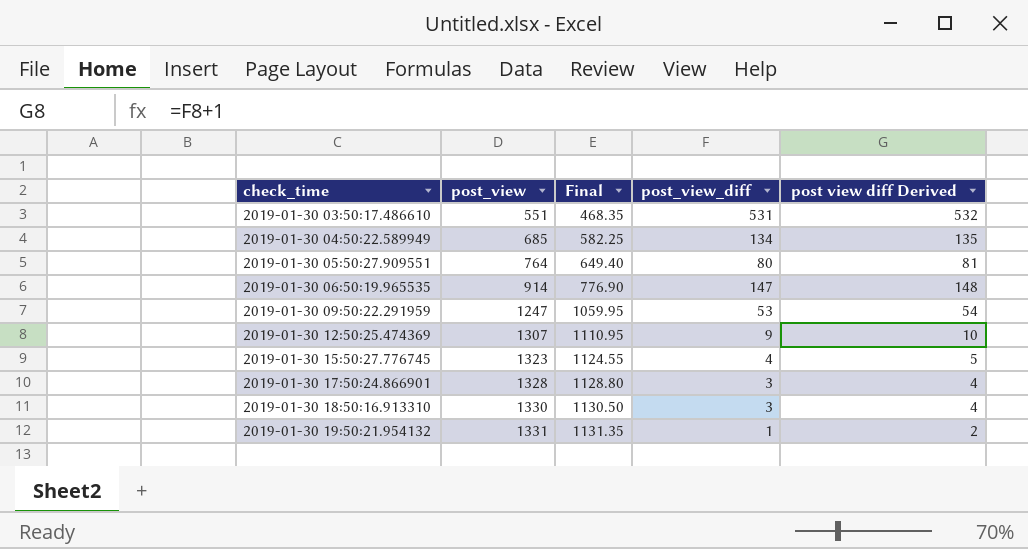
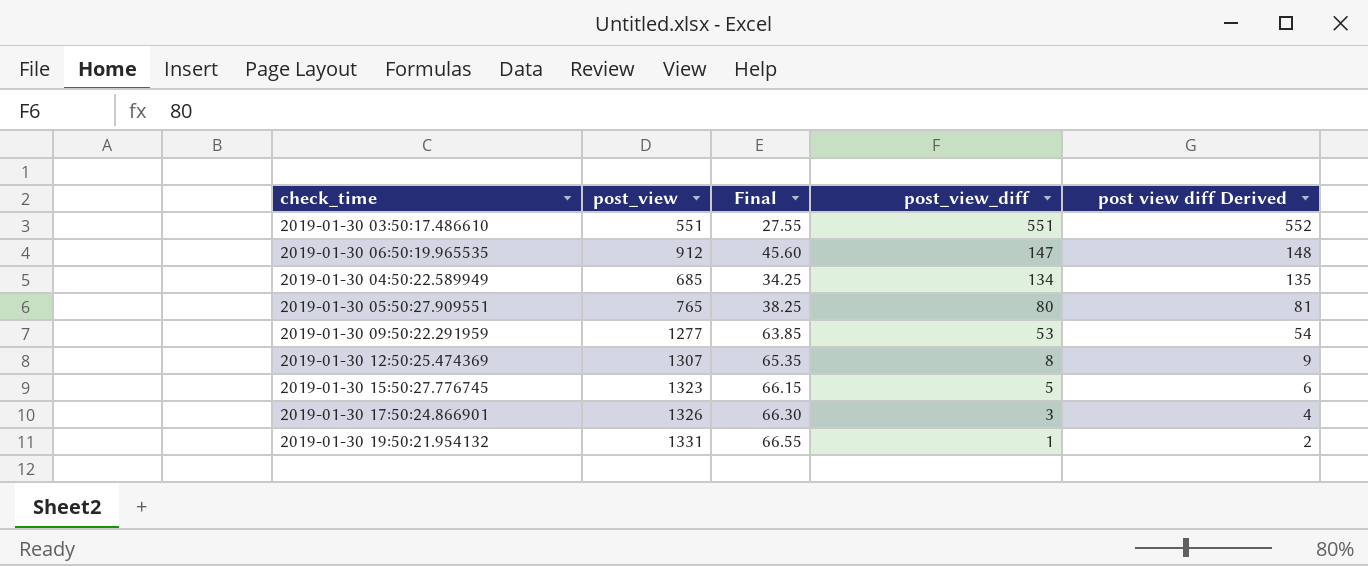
row order: check_time ascending -> post_view_diff descending
column Final | formula: [post_view] * 0.85 -> [post_view] * 0.05
row 2019-01-30 18:50:16.913310: 1330 | 1130.50 | 3 | 4 -> none
2019-01-30 03:50:17.486610 | post_view_diff: 531 -> 551
2019-01-30 03:50:17.486610 | post view diff Derived: 532 -> 552
2019-01-30 06:50:19.965535 | post_view: 914 -> 912
2019-01-30 05:50:27.909551 | post_view: 764 -> 765
2019-01-30 09:50:22.291959 | post_view: 1247 -> 1277
2019-01-30 12:50:25.474369 | post_view_diff: 9 -> 8
2019-01-30 12:50:25.474369 | post view diff Derived: 10 -> 9
2019-01-30 15:50:27.776745 | post_view_diff: 4 -> 5
2019-01-30 15:50:27.776745 | post view diff Derived: 5 -> 6
2019-01-30 17:50:24.866901 | post_view: 1328 -> 1326

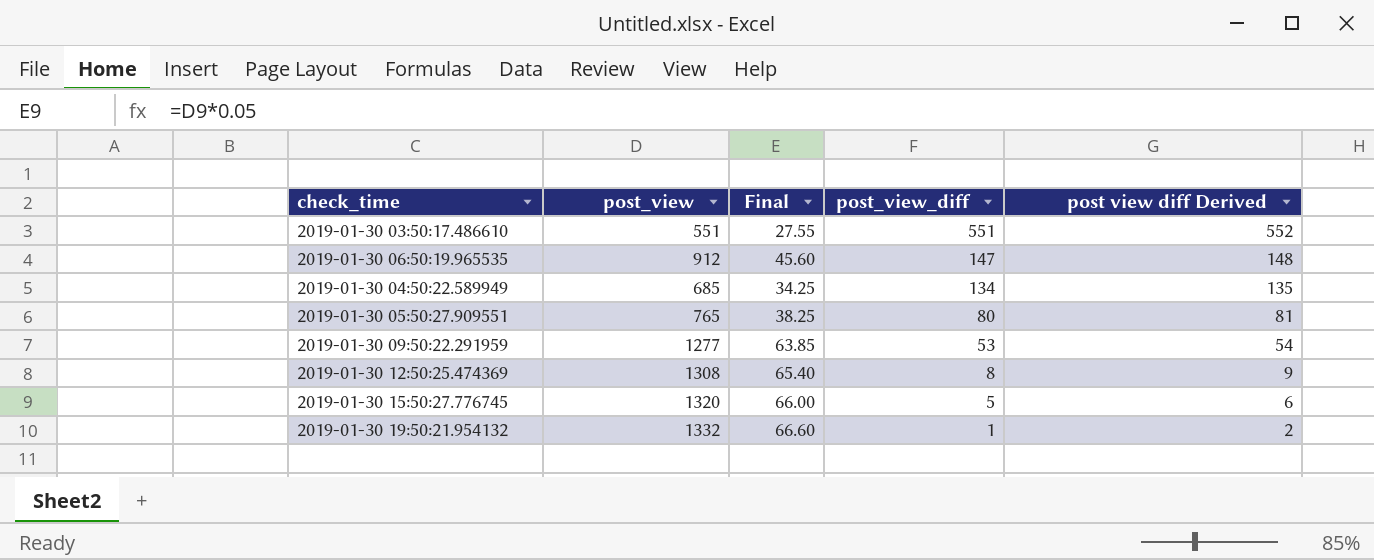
row 2019-01-30 17:50:24.866901: 1326 | 66.30 | 3 | 4 -> none
2019-01-30 12:50:25.474369 | post_view: 1307 -> 1308
2019-01-30 12:50:25.474369 | Final: 65.35 -> 65.40
2019-01-30 15:50:27.776745 | post_view: 1323 -> 1320
2019-01-30 15:50:27.776745 | Final: 66.15 -> 66.00
2019-01-30 19:50:21.954132 | post_view: 1331 -> 1332
2019-01-30 19:50:21.954132 | Final: 66.55 -> 66.60

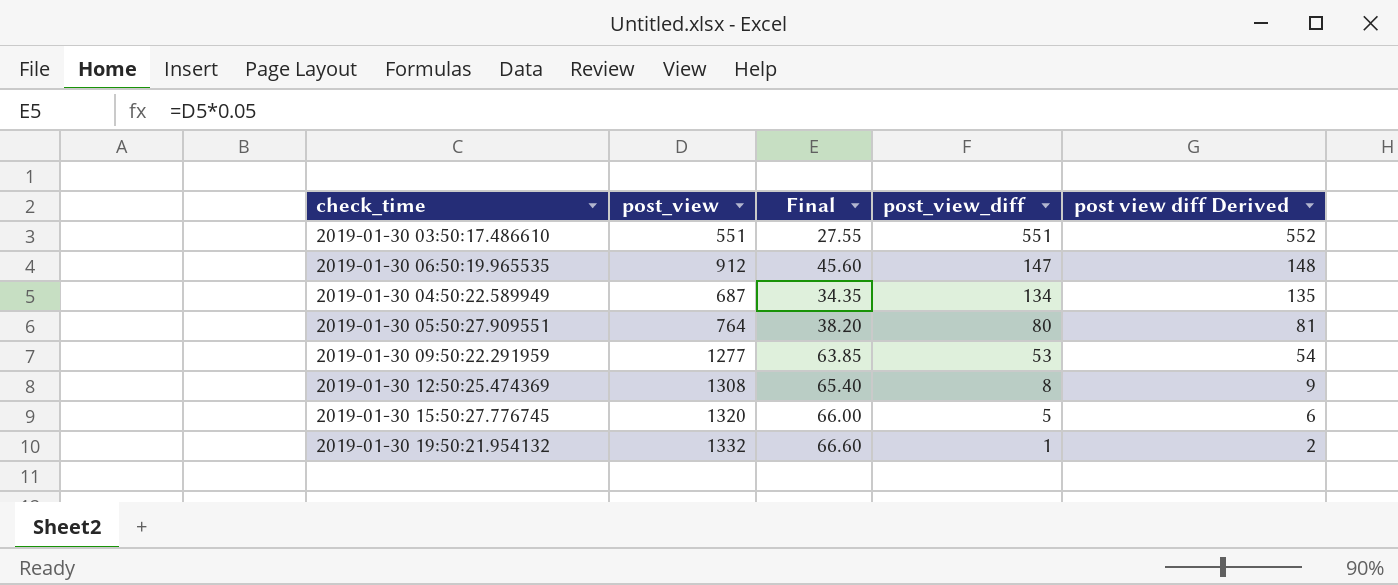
2019-01-30 04:50:22.589949 | post_view: 685 -> 687
2019-01-30 04:50:22.589949 | Final: 34.25 -> 34.35
2019-01-30 05:50:27.909551 | post_view: 765 -> 764
2019-01-30 05:50:27.909551 | Final: 38.25 -> 38.20

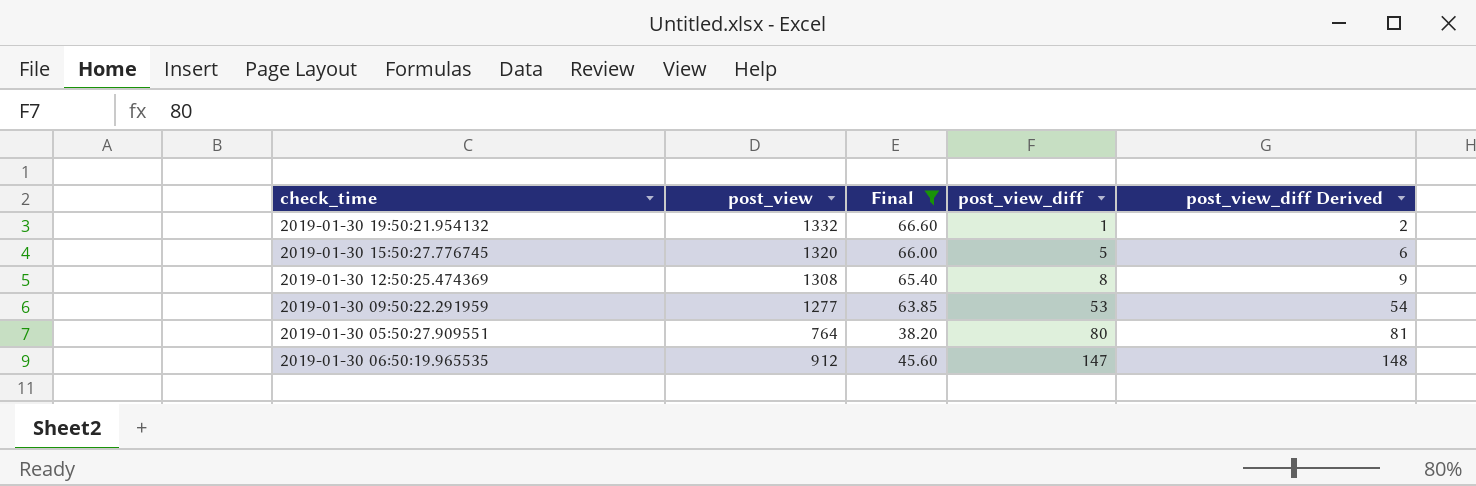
filter: none -> Final >= 38.20
row order: post_view_diff descending -> post_view_diff ascending
column name: post view diff Derived -> post_view_diff Derived

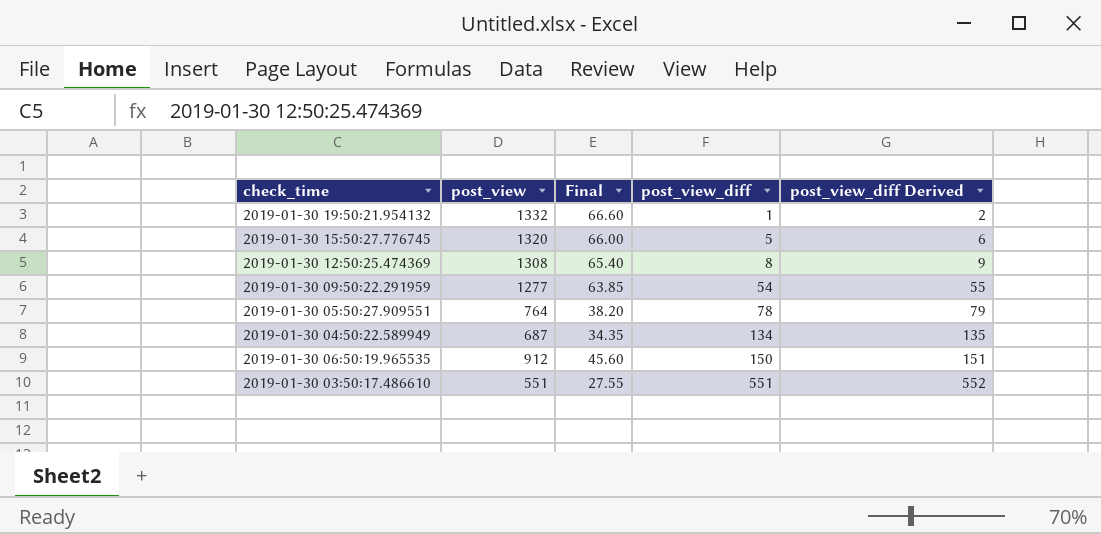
filter: Final >= 38.20 -> none
2019-01-30 09:50:22.291959 | post_view_diff: 53 -> 54
2019-01-30 09:50:22.291959 | post_view_diff Derived: 54 -> 55
2019-01-30 05:50:27.909551 | post_view_diff: 80 -> 78
2019-01-30 05:50:27.909551 | post_view_diff Derived: 81 -> 79
2019-01-30 06:50:19.965535 | post_view_diff: 147 -> 150
2019-01-30 06:50:19.965535 | post_view_diff Derived: 148 -> 151

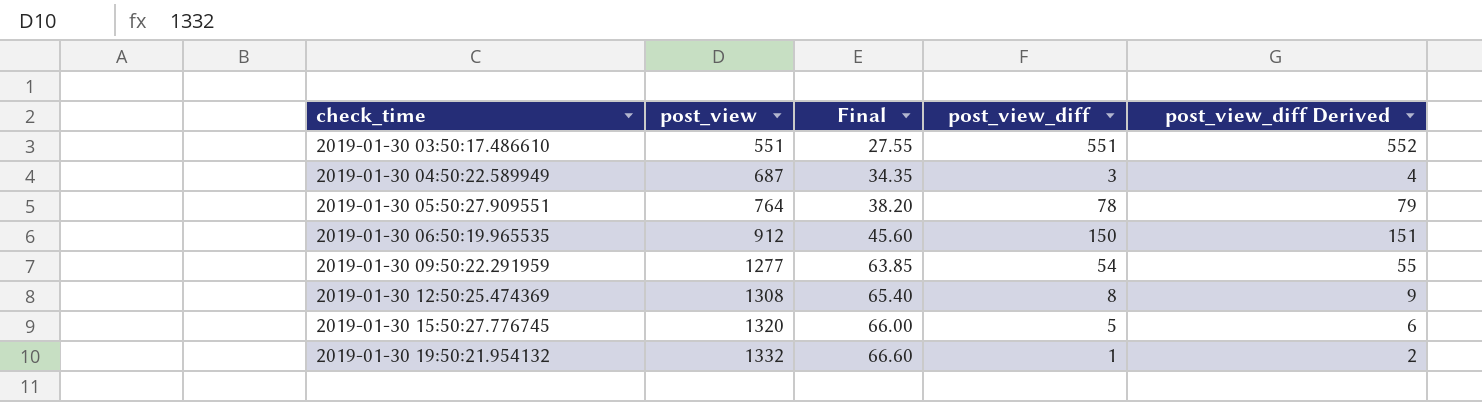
row order: post_view_diff ascending -> check_time ascending
2019-01-30 04:50:22.589949 | post_view_diff: 134 -> 3
2019-01-30 04:50:22.589949 | post_view_diff Derived: 135 -> 4

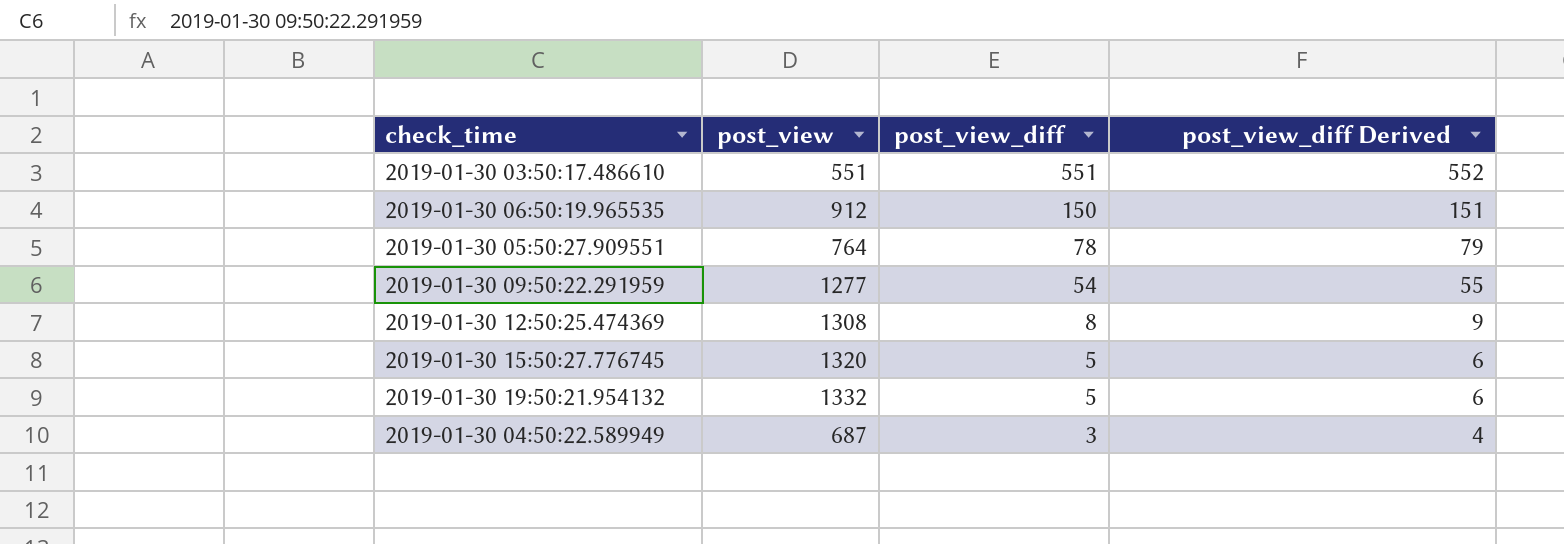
row order: check_time ascending -> post_view_diff descending
column Final | formula: [post_view] * 0.05 -> none
2019-01-30 19:50:21.954132 | post_view_diff: 1 -> 5
2019-01-30 19:50:21.954132 | post_view_diff Derived: 2 -> 6

